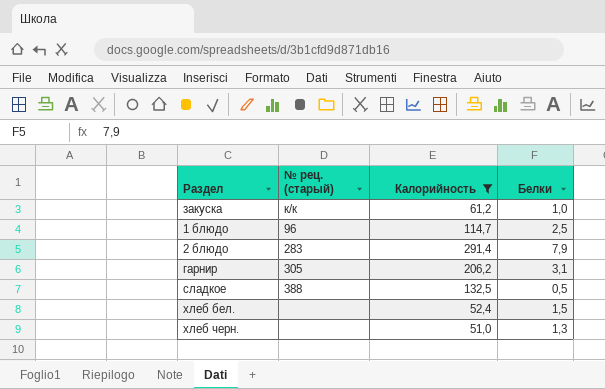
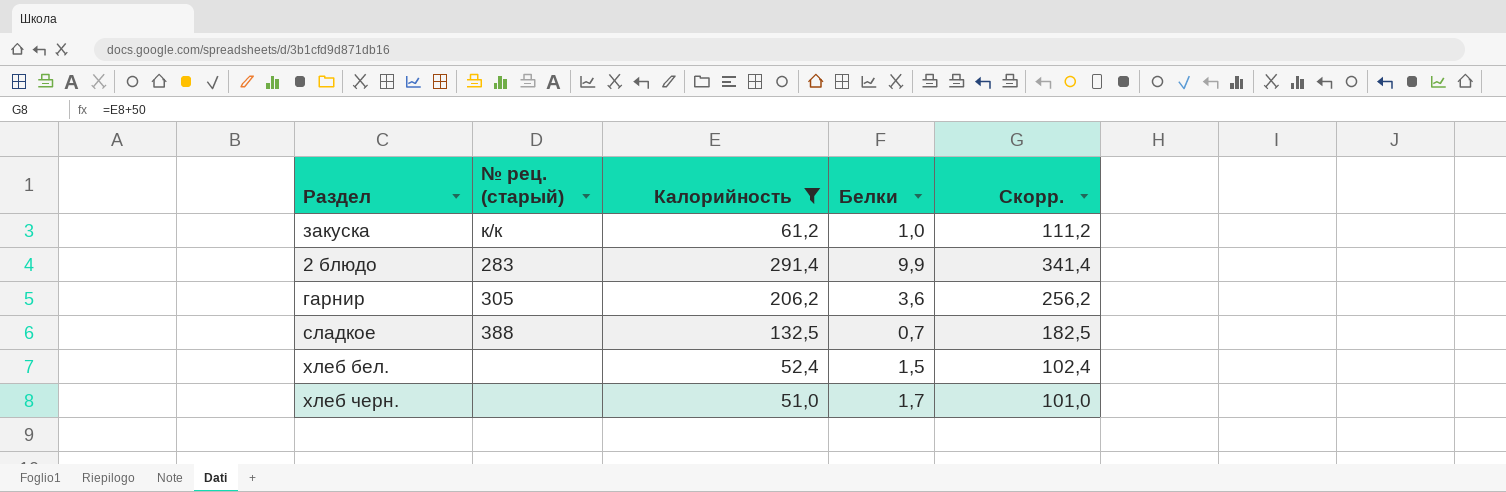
column Скорр. | formula: none -> [Калорийность] + 50
row 1 блюдо: 96 | 114,7 | 2,5 -> none
2 блюдо | Белки: 7,9 -> 9,9
гарнир | Белки: 3,1 -> 3,6
сладкое | Белки: 0,5 -> 0,7
хлеб черн. | Белки: 1,3 -> 1,7

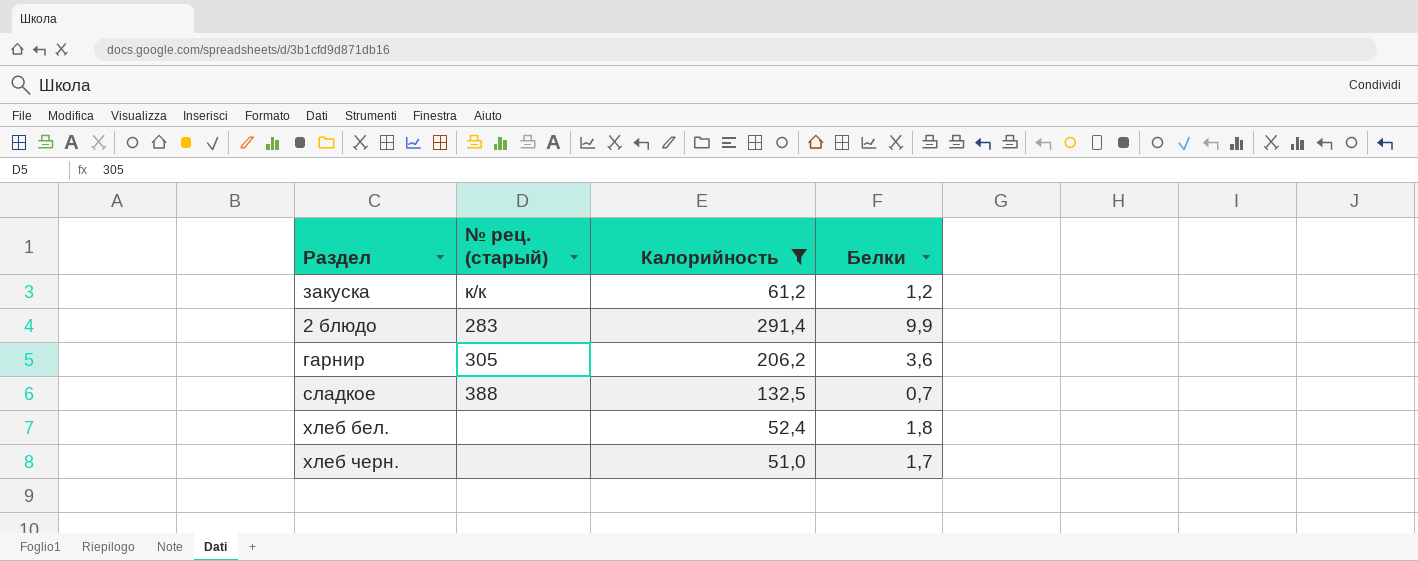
column Скорр. | formula: [Калорийность] + 50 -> none
закуска | Белки: 1,0 -> 1,2
хлеб бел. | Белки: 1,5 -> 1,8

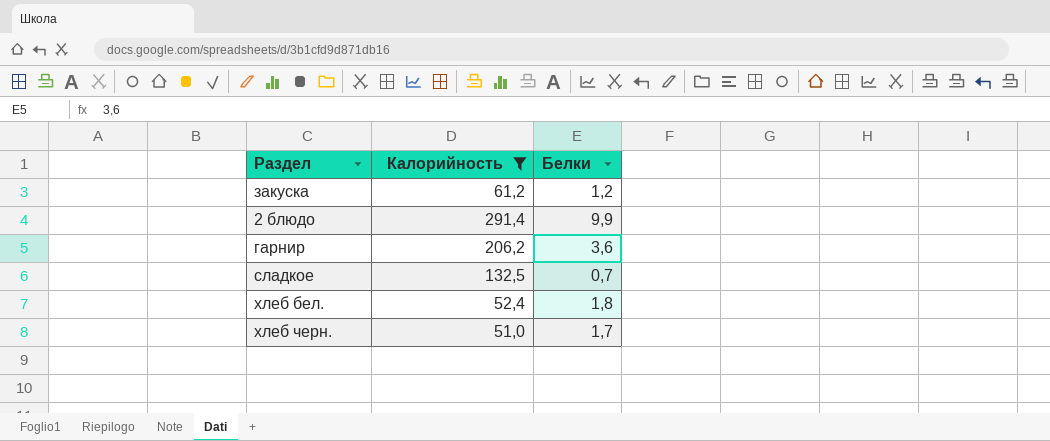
column № рец. (старый) | position: 2 -> none

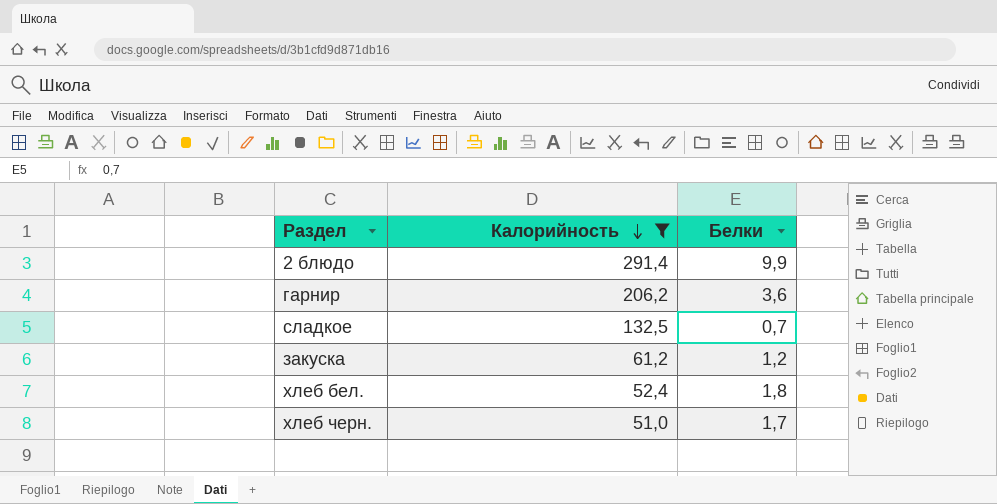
row order: none -> Калорийность descending

